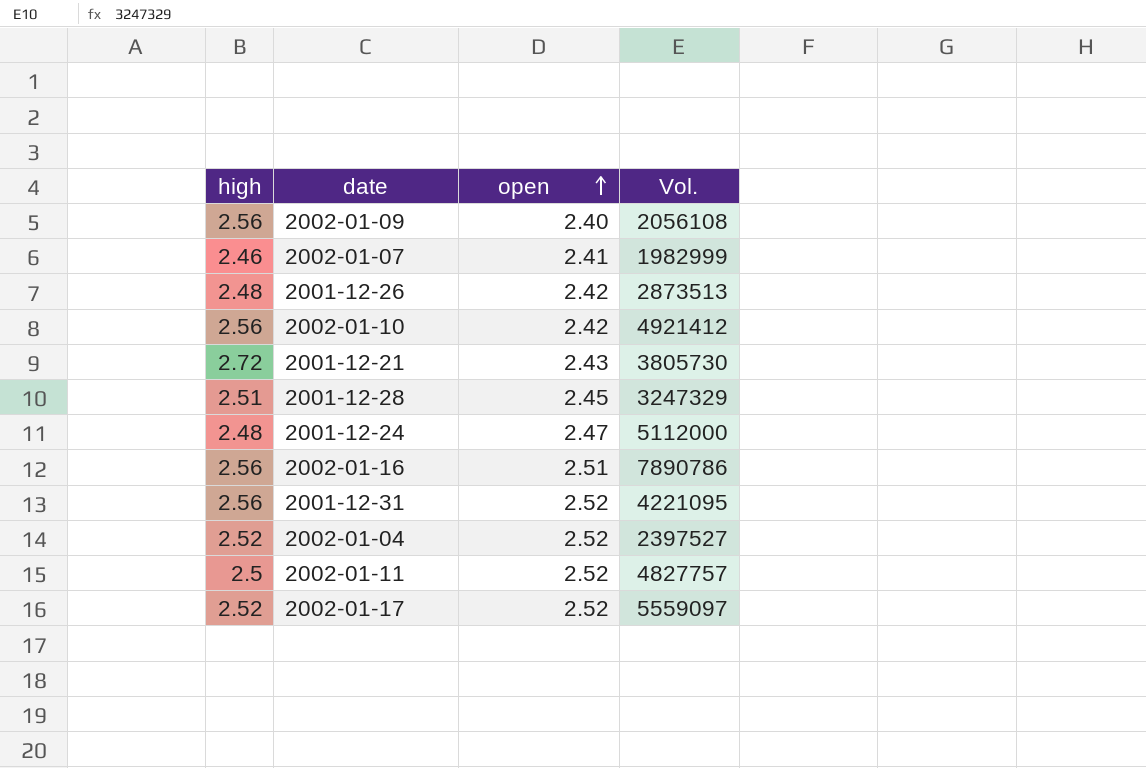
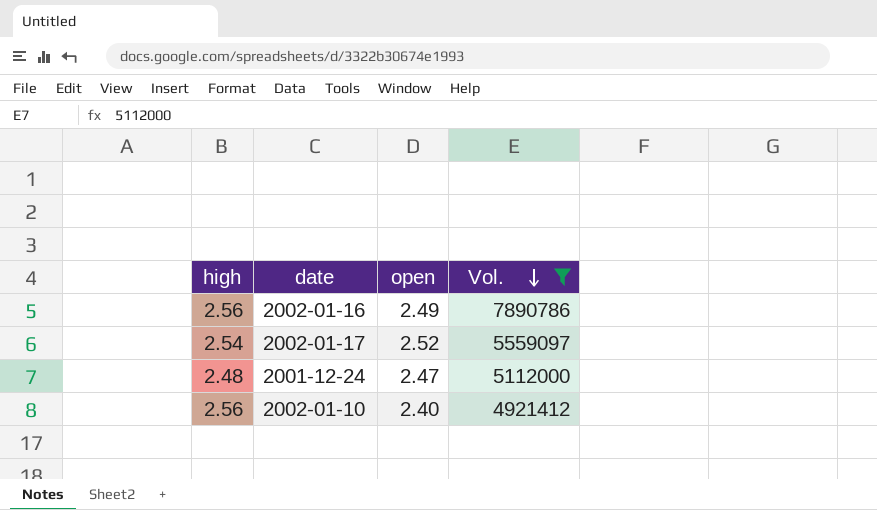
filter: none -> Vol. >= 4921412
row order: open ascending -> Vol. descending
2002-01-16 | open: 2.51 -> 2.49
2002-01-17 | high: 2.52 -> 2.54
2002-01-10 | open: 2.42 -> 2.40

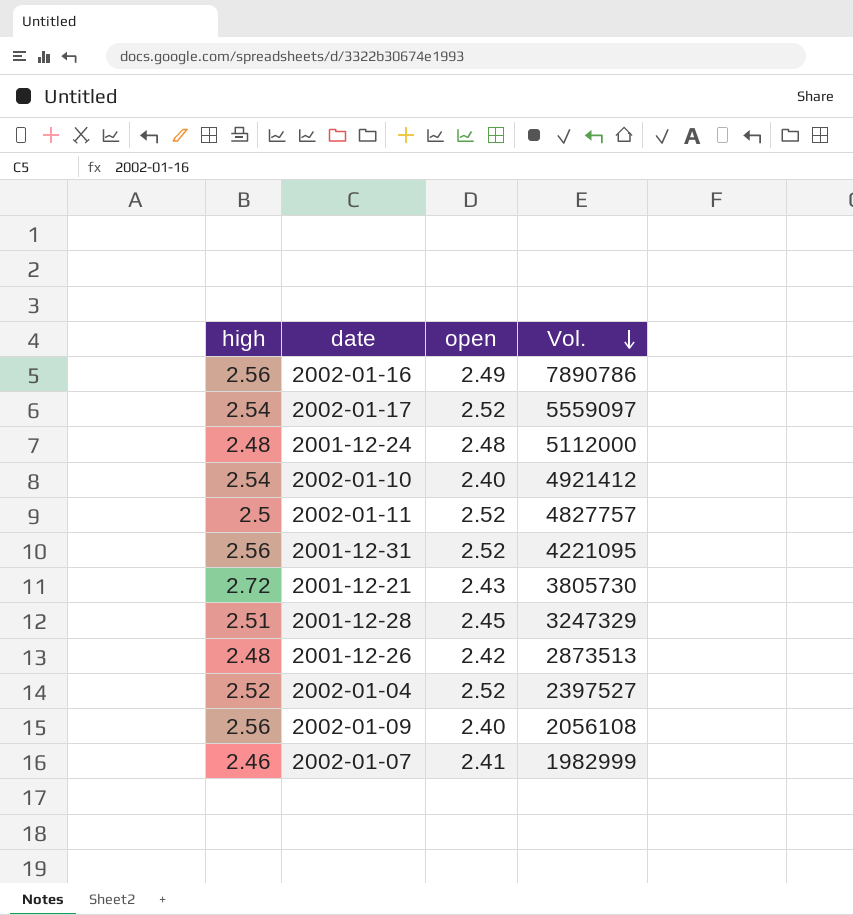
filter: Vol. >= 4921412 -> none
2001-12-24 | open: 2.47 -> 2.48
2002-01-10 | high: 2.56 -> 2.54

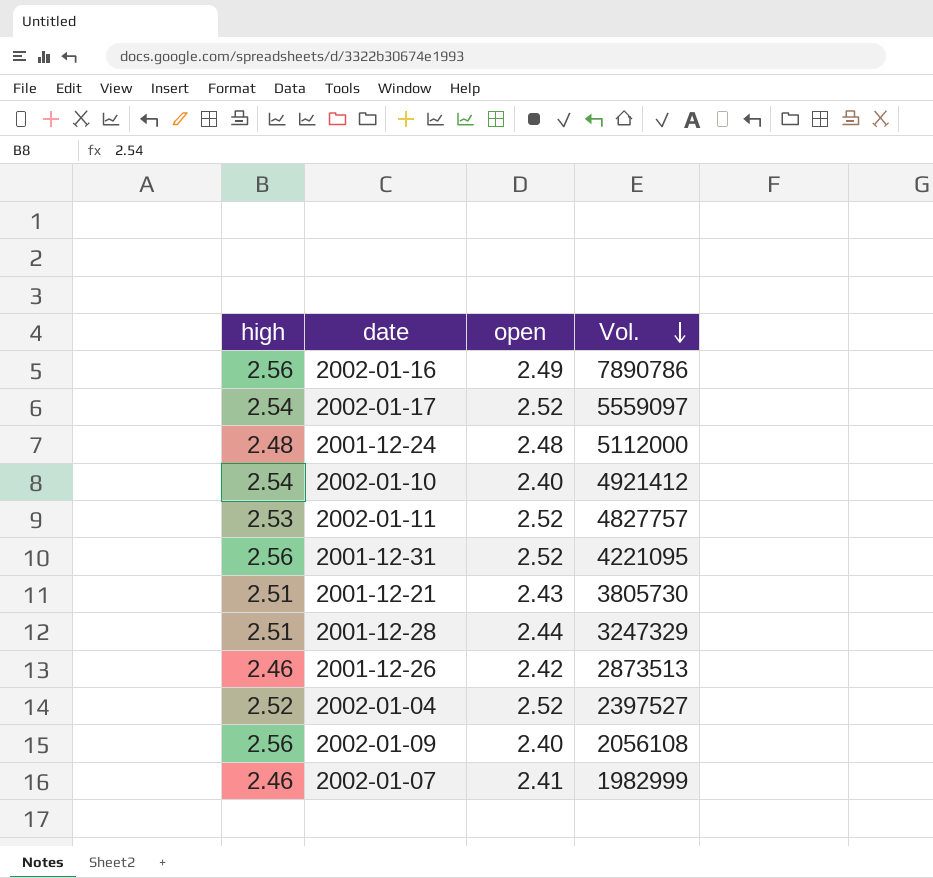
2002-01-11 | high: 2.5 -> 2.53
2001-12-21 | high: 2.72 -> 2.51
2001-12-28 | open: 2.45 -> 2.44
2001-12-26 | high: 2.48 -> 2.46

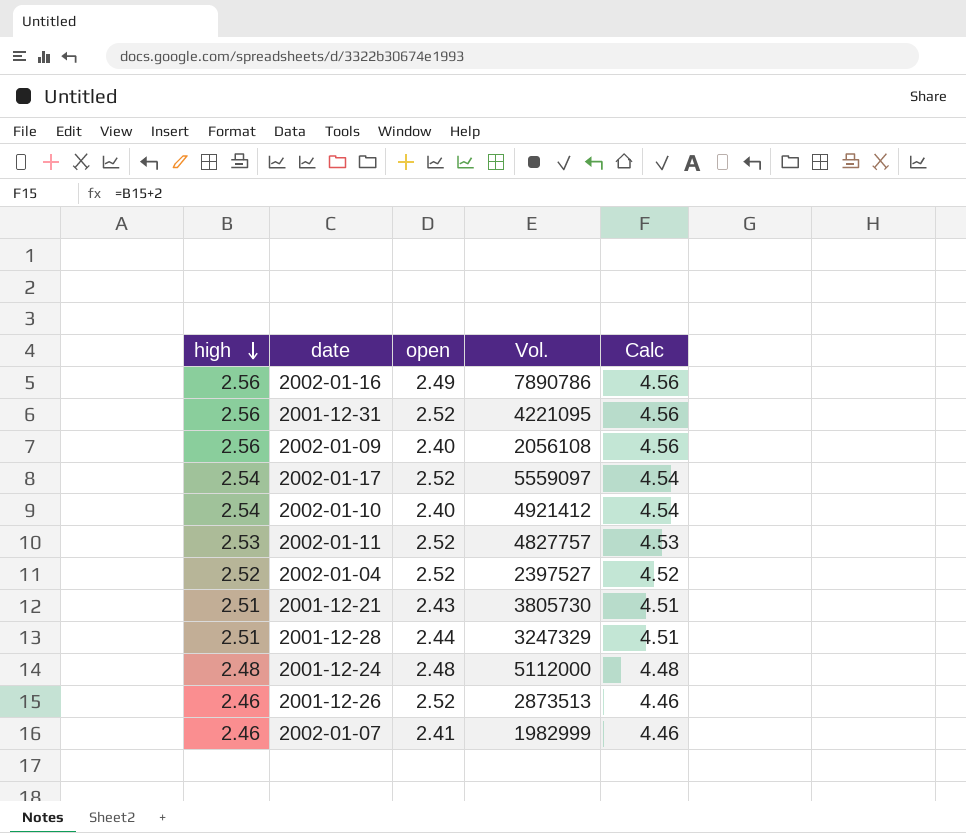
row order: Vol. descending -> high descending
column Calc | formula: none -> [high] + 2
2001-12-26 | open: 2.42 -> 2.52

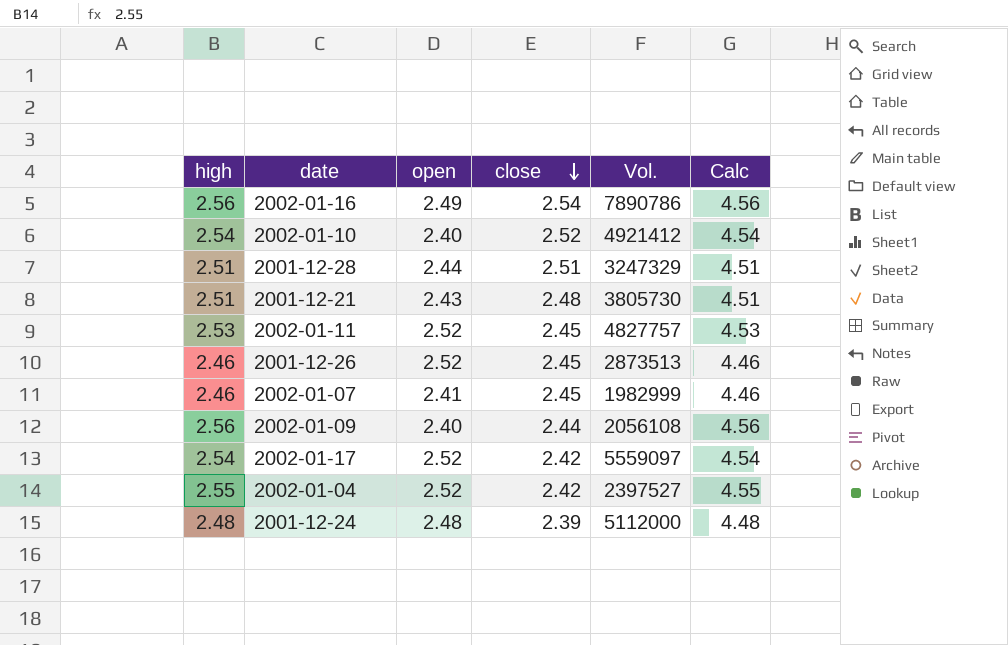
row order: high descending -> close descending
column close | position: none -> 4
row 2001-12-31: 2.56 | 2.52 | 4221095 | 4.56 -> none
2002-01-04 | high: 2.52 -> 2.55
2002-01-04 | Calc: 4.52 -> 4.55

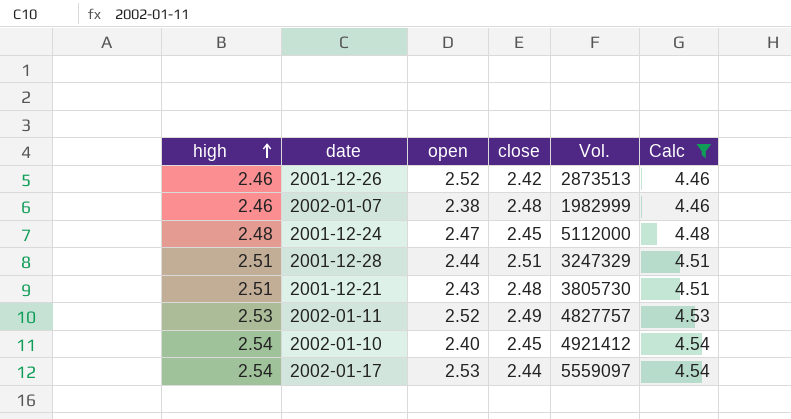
filter: none -> Calc <= 4.54
row order: close descending -> high ascending
2001-12-26 | close: 2.45 -> 2.42
2002-01-07 | open: 2.41 -> 2.38
2002-01-07 | close: 2.45 -> 2.48
2001-12-24 | open: 2.48 -> 2.47
2001-12-24 | close: 2.39 -> 2.45
2002-01-11 | close: 2.45 -> 2.49
2002-01-10 | close: 2.52 -> 2.45
2002-01-17 | open: 2.52 -> 2.53
2002-01-17 | close: 2.42 -> 2.44

